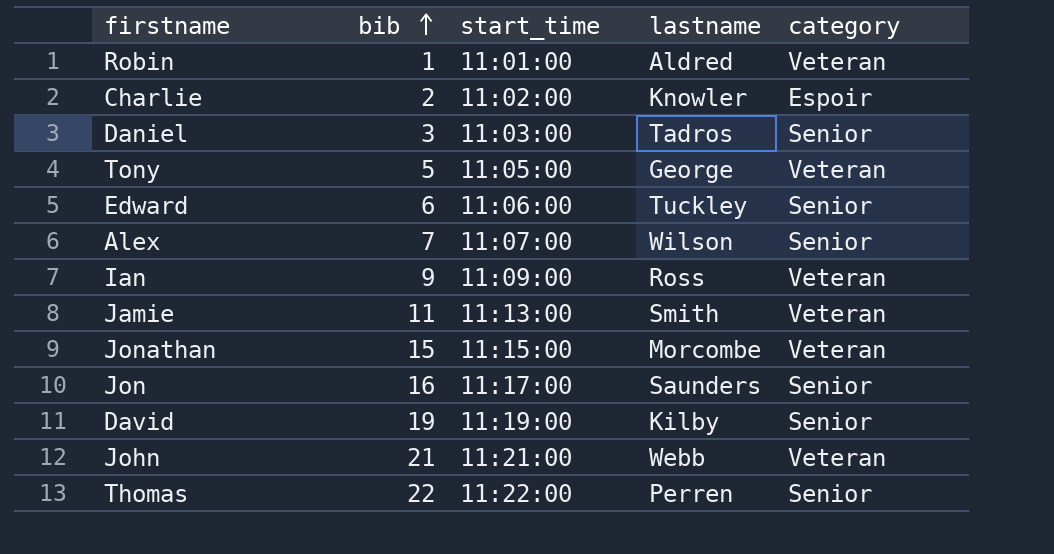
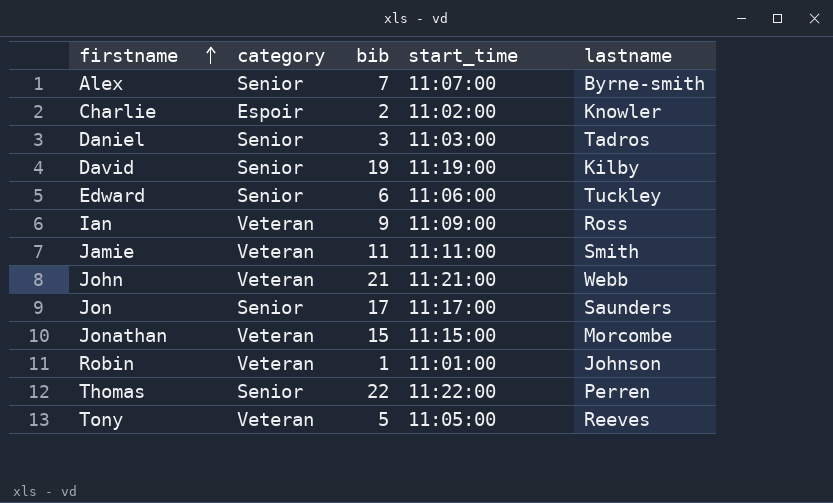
row order: bib ascending -> firstname ascending
column category | position: 5 -> 2
Alex | lastname: Wilson -> Byrne-smith
Jamie | start_time: 11:13:00 -> 11:11:00
Jon | bib: 16 -> 17
Robin | lastname: Aldred -> Johnson
Tony | lastname: George -> Reeves

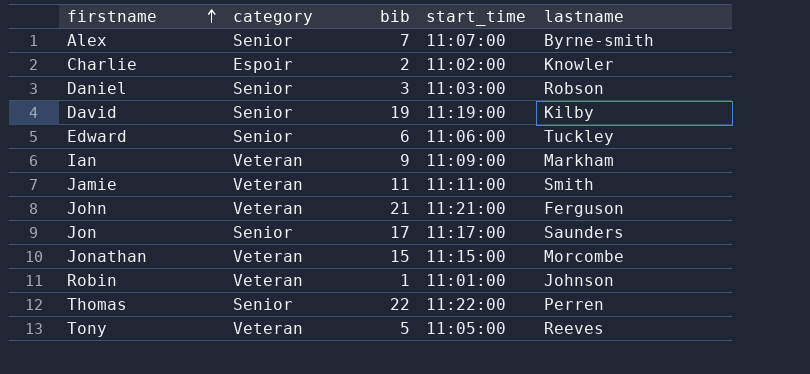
Daniel | lastname: Tadros -> Robson
Ian | lastname: Ross -> Markham
John | lastname: Webb -> Ferguson

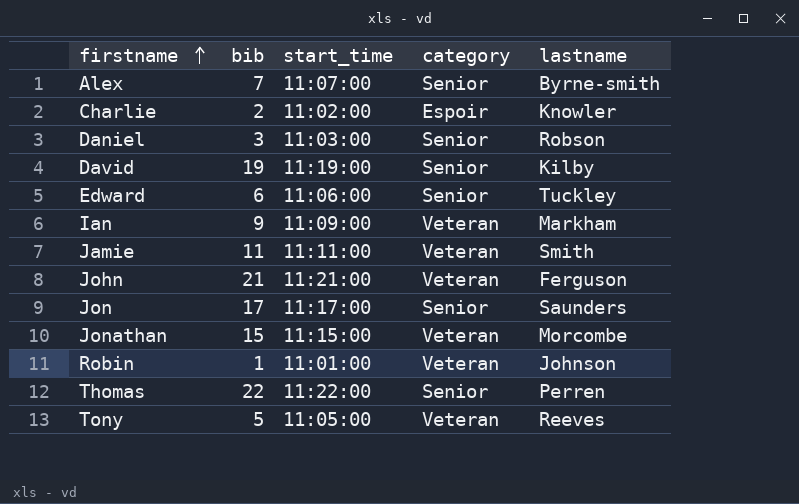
column category | position: 2 -> 4

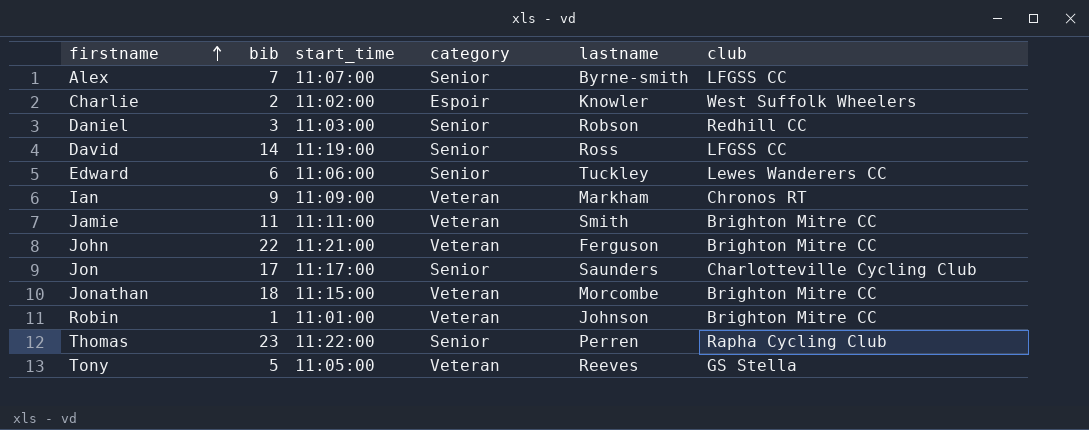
column club | position: none -> 6
David | bib: 19 -> 14
David | lastname: Kilby -> Ross
John | bib: 21 -> 22
Jonathan | bib: 15 -> 18
Thomas | bib: 22 -> 23

